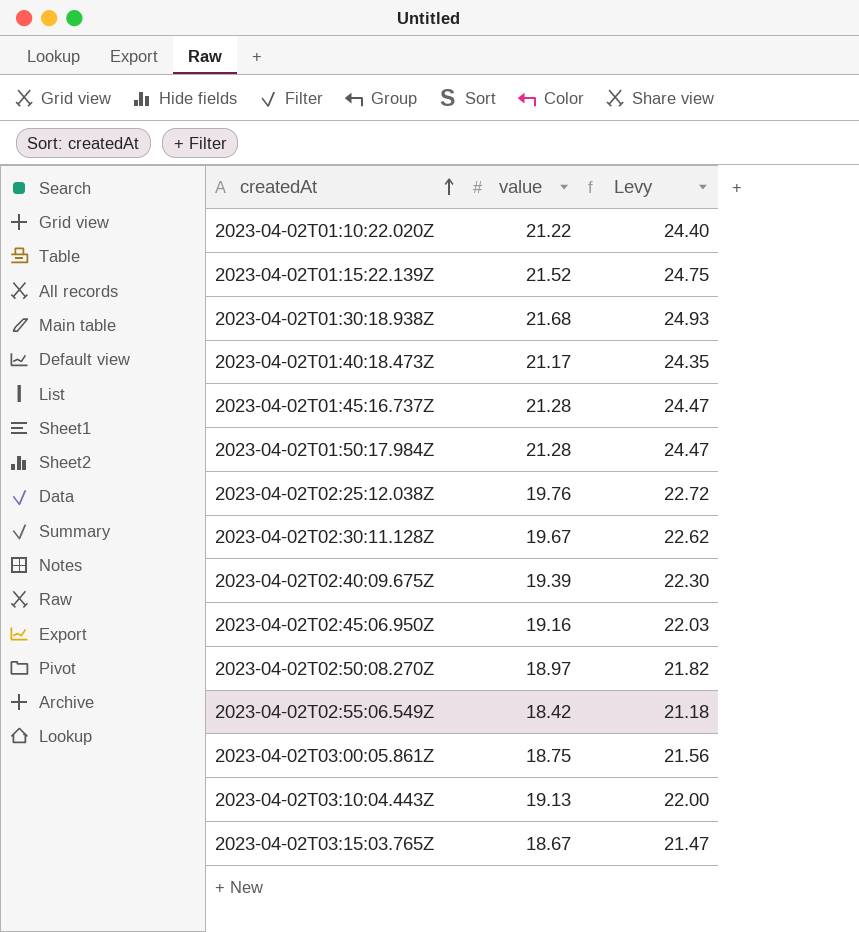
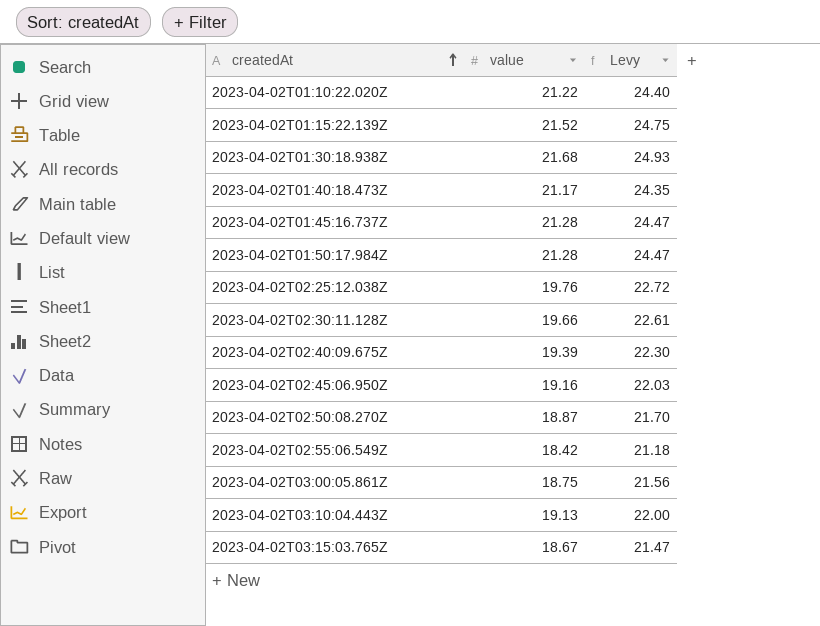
2023-04-02T02:30:11.128Z | value: 19.67 -> 19.66
2023-04-02T02:30:11.128Z | Levy: 22.62 -> 22.61
2023-04-02T02:50:08.270Z | value: 18.97 -> 18.87
2023-04-02T02:50:08.270Z | Levy: 21.82 -> 21.70

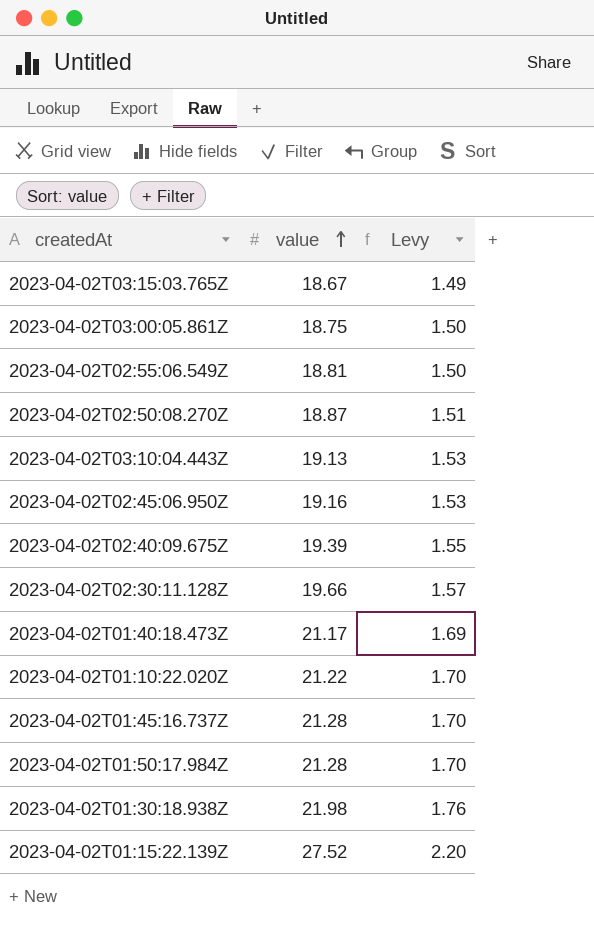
row order: createdAt ascending -> value ascending
column Levy | formula: [value] * 1.15 -> [value] * 0.08
row 2023-04-02T02:25:12.038Z: 19.76 | 22.72 -> none
2023-04-02T02:55:06.549Z | value: 18.42 -> 18.81
2023-04-02T01:30:18.938Z | value: 21.68 -> 21.98
2023-04-02T01:15:22.139Z | value: 21.52 -> 27.52

